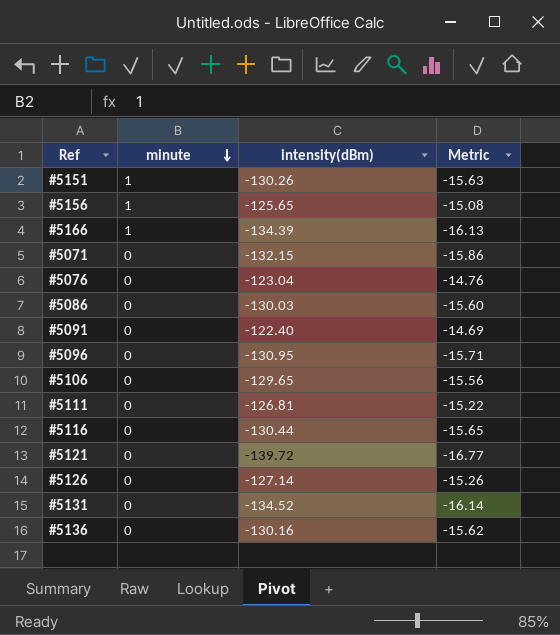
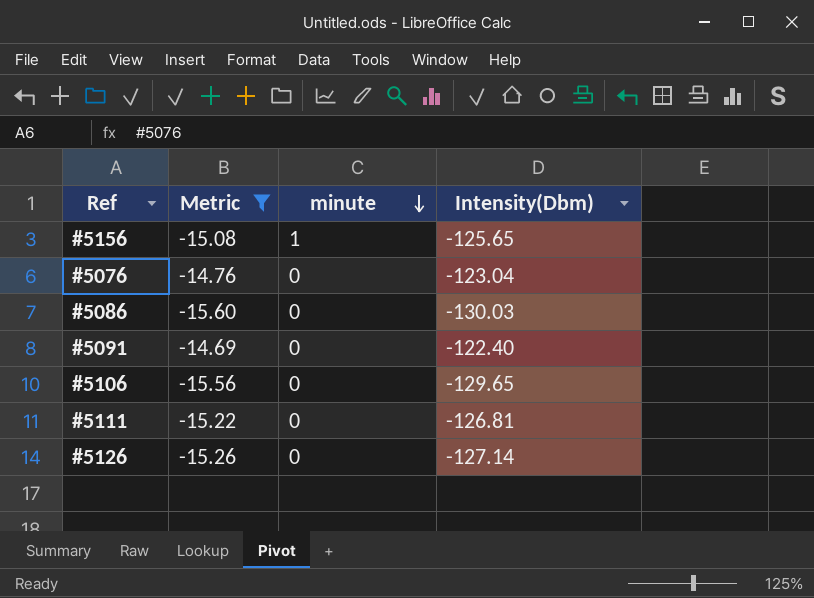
filter: none -> Metric >= -15.60
column Metric | position: 4 -> 2
column name: intensity(dBm) -> Intensity(Dbm)

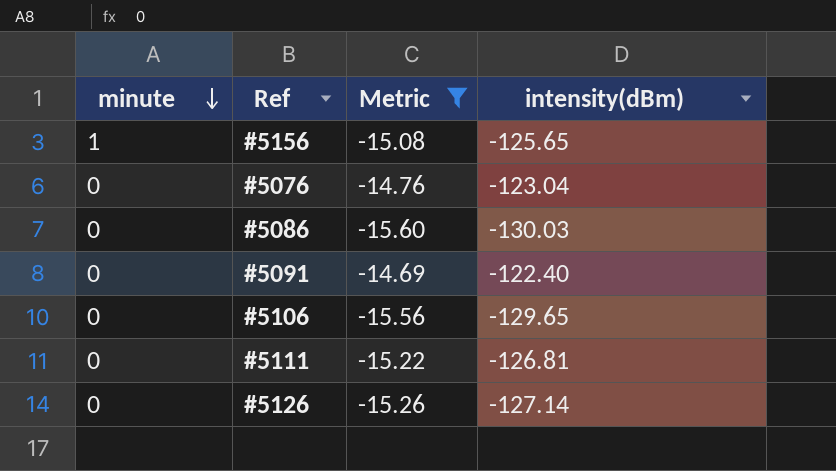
column minute | position: 3 -> 1
column name: Intensity(Dbm) -> intensity(dBm)

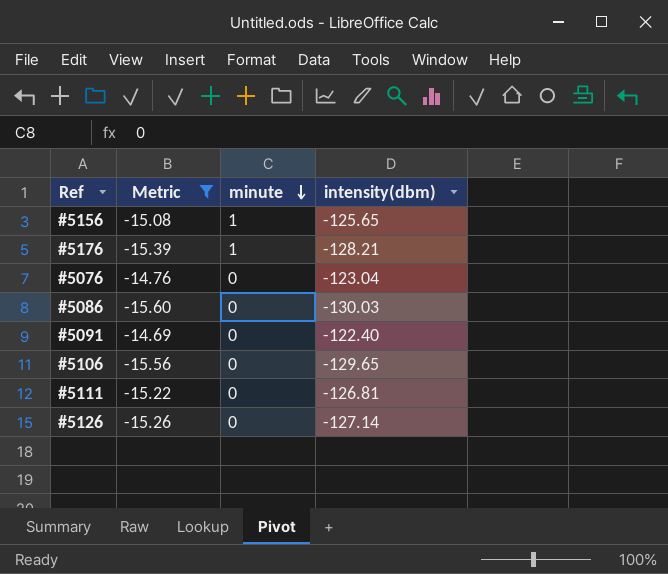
column minute | position: 1 -> 3
column name: intensity(dBm) -> intensity(dbm)
row #5176: none -> -15.39 | 1 | -128.21

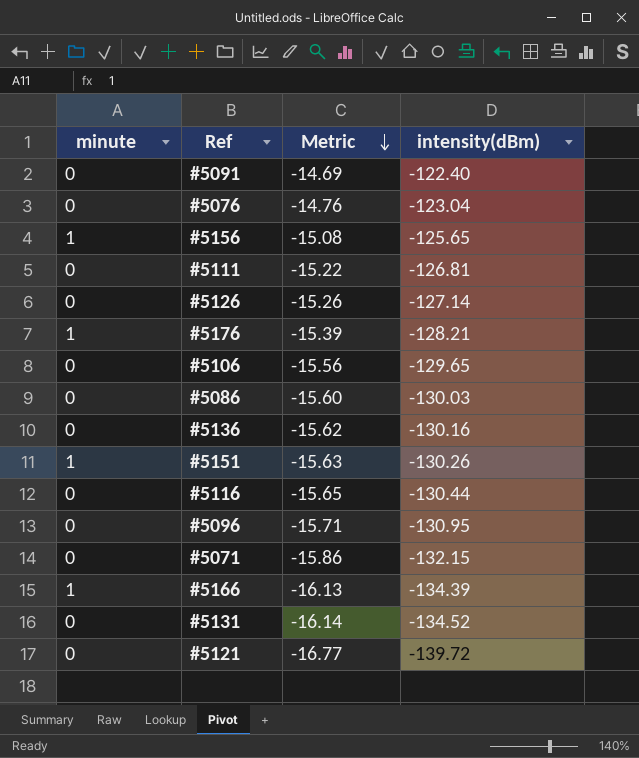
filter: Metric >= -15.60 -> none
row order: minute descending -> Metric descending
column minute | position: 3 -> 1
column name: intensity(dbm) -> intensity(dBm)

